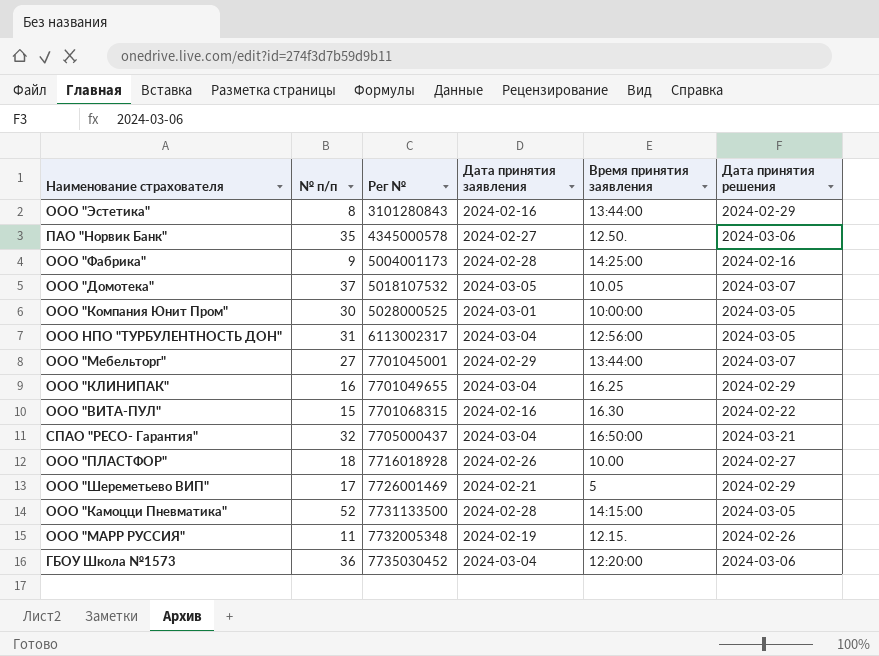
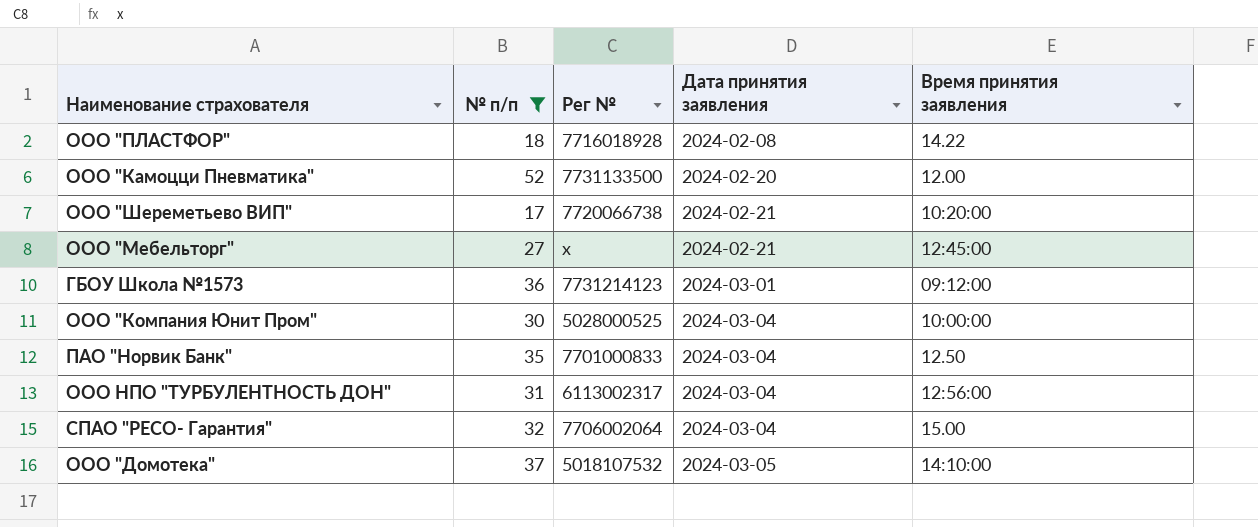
filter: none -> № п/п >= 17
row order: Рег № ascending -> Дата принятия заявления ascending
column Дата принятия решения | position: 6 -> none
ООО "ПЛАСТФОР" | Дата принятия заявления: 2024-02-26 -> 2024-02-08
ООО "ПЛАСТФОР" | Время принятия заявления: 10.00 -> 14.22
ООО "Камоцци Пневматика" | Дата принятия заявления: 2024-02-28 -> 2024-02-20
ООО "Камоцци Пневматика" | Время принятия заявления: 14:15:00 -> 12.00
ООО "Шереметьево ВИП" | Рег №: 7726001469 -> 7720066738
ООО "Шереметьево ВИП" | Время принятия заявления: 5 -> 10:20:00
ООО "Мебельторг" | Рег №: 7701045001 -> х
ООО "Мебельторг" | Дата принятия заявления: 2024-02-29 -> 2024-02-21
ООО "Мебельторг" | Время принятия заявления: 13:44:00 -> 12:45:00
ГБОУ Школа №1573 | Рег №: 7735030452 -> 7731214123
ГБОУ Школа №1573 | Дата принятия заявления: 2024-03-04 -> 2024-03-01
ГБОУ Школа №1573 | Время принятия заявления: 12:20:00 -> 09:12:00
ООО "Компания Юнит Пром" | Дата принятия заявления: 2024-03-01 -> 2024-03-04
ПАО "Норвик Банк" | Рег №: 4345000578 -> 7701000833
ПАО "Норвик Банк" | Дата принятия заявления: 2024-02-27 -> 2024-03-04
ПАО "Норвик Банк" | Время принятия заявления: 12.50. -> 12.50
СПАО "РЕСО- Гарантия" | Рег №: 7705000437 -> 7706002064
СПАО "РЕСО- Гарантия" | Время принятия заявления: 16:50:00 -> 15.00
ООО "Домотека" | Время принятия заявления: 10.05 -> 14:10:00

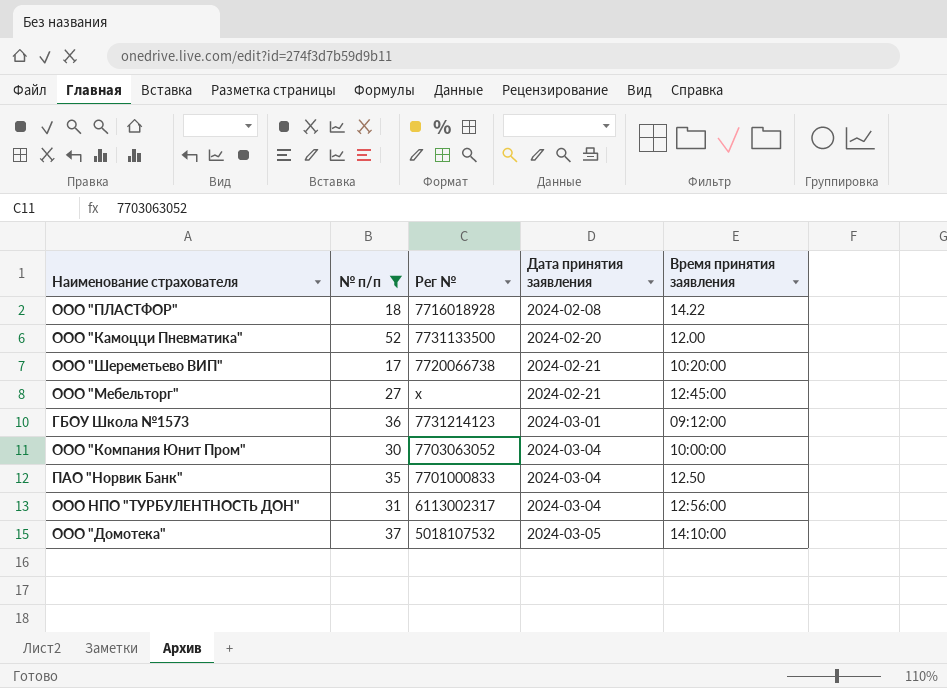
row СПАО "РЕСО- Гарантия": 32 | 7706002064 | 2024-03-04 | 15.00 -> none
ООО "Компания Юнит Пром" | Рег №: 5028000525 -> 7703063052

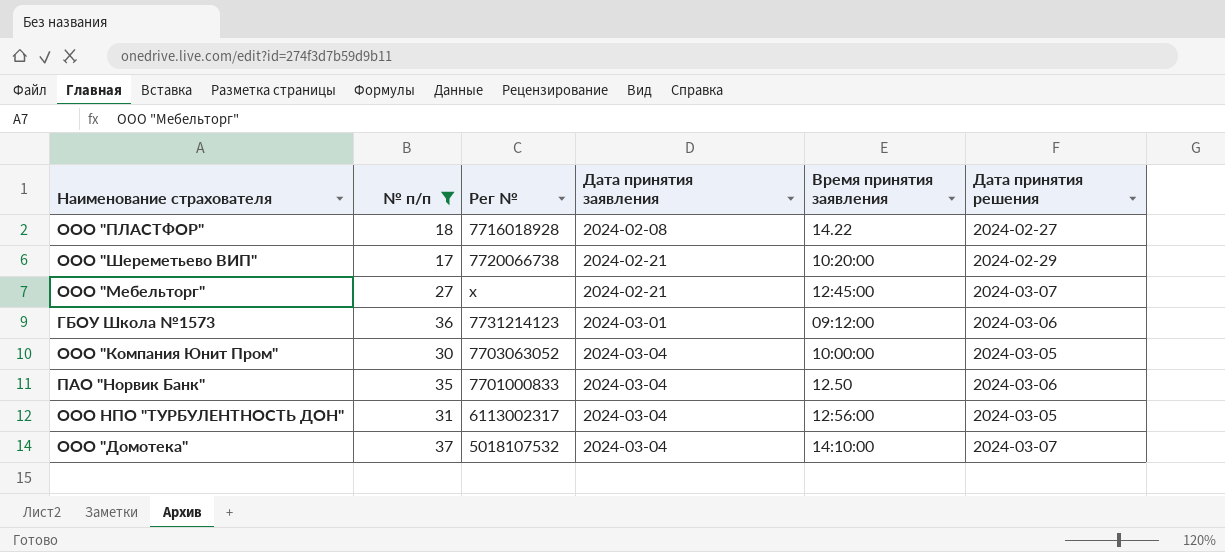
column Дата принятия решения | position: none -> 6
row ООО "Камоцци Пневматика": 52 | 7731133500 | 2024-02-20 | 12.00 -> none
ООО "Домотека" | Дата принятия заявления: 2024-03-05 -> 2024-03-04

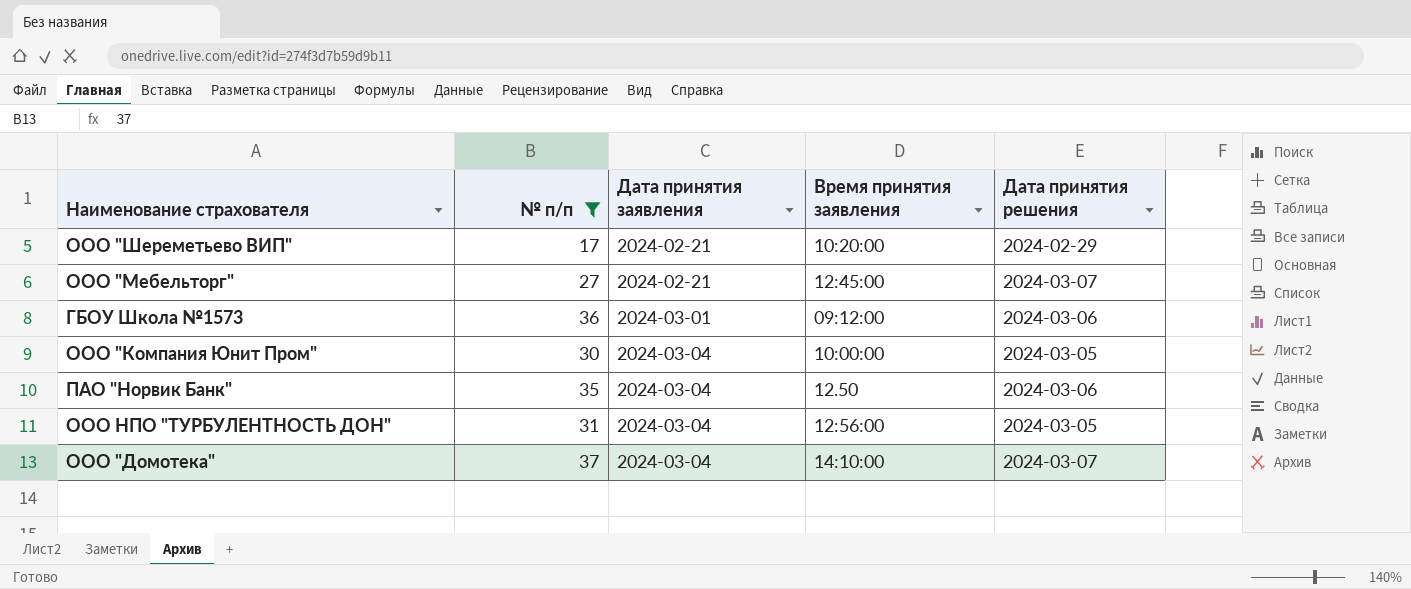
column Рег № | position: 3 -> none
row ООО "ПЛАСТФОР": 18 | 7716018928 | 2024-02-08 | 14.22 | 2024-02-27 -> none

